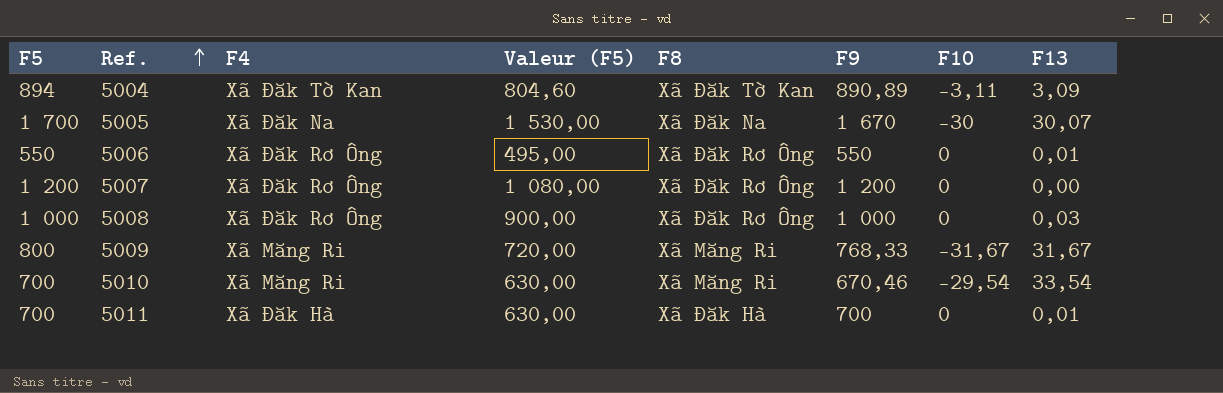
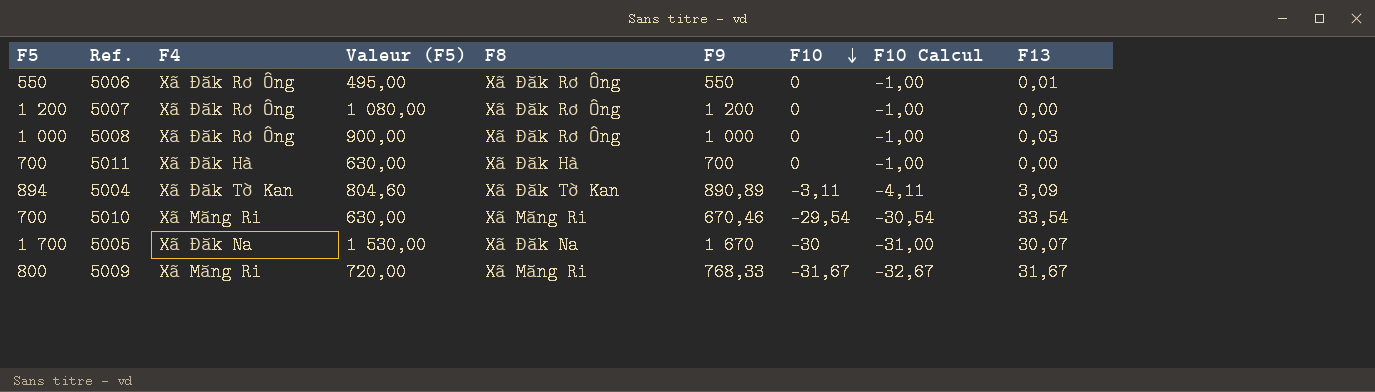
row order: Ref. ascending -> F10 descending
column F10 Calcul | formula: none -> [F10] - 1
5011 | F13: 0,01 -> 0,00

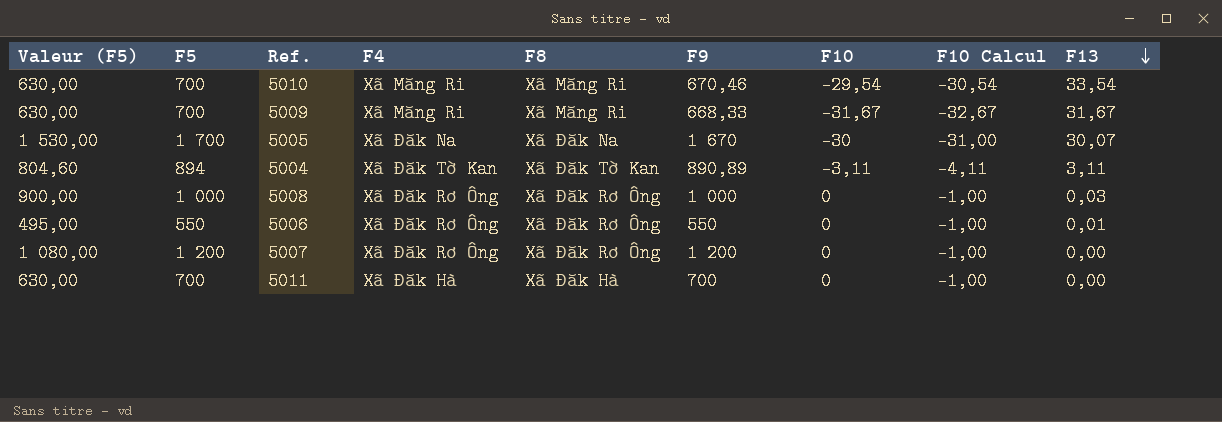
row order: F10 descending -> F13 descending
column Valeur (F5) | position: 4 -> 1
5009 | Valeur (F5): 720,00 -> 630,00
5009 | F5: 800 -> 700
5009 | F9: 768,33 -> 668,33
5004 | F13: 3,09 -> 3,11

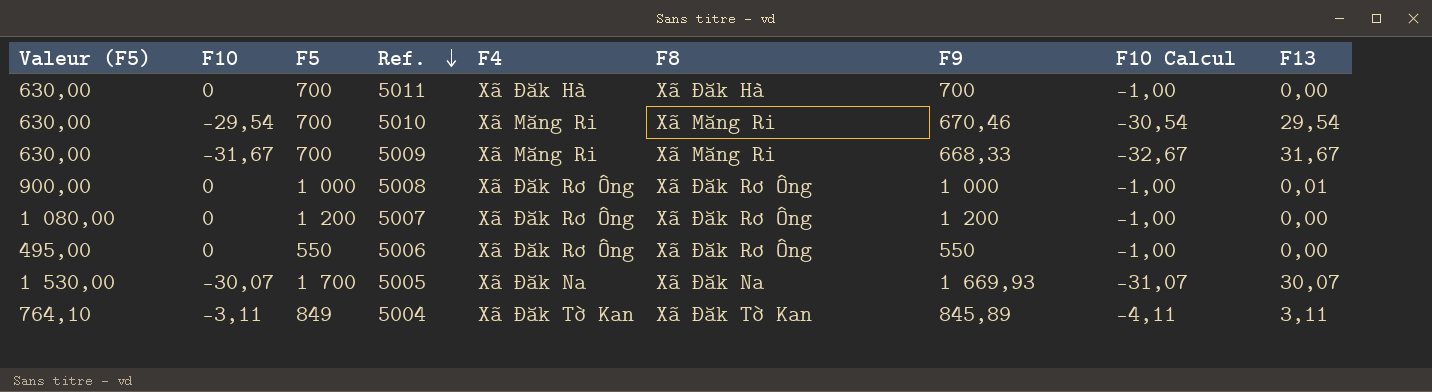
row order: F13 descending -> Ref. descending
column F10 | position: 7 -> 2
5010 | F13: 33,54 -> 29,54
5008 | F13: 0,03 -> 0,01
5006 | F13: 0,01 -> 0,00
5005 | F10: -30 -> -30,07
5005 | F9: 1 670 -> 1 669,93
5005 | F10 Calcul: -31,00 -> -31,07
5004 | Valeur (F5): 804,60 -> 764,10
5004 | F5: 894 -> 849
5004 | F9: 890,89 -> 845,89

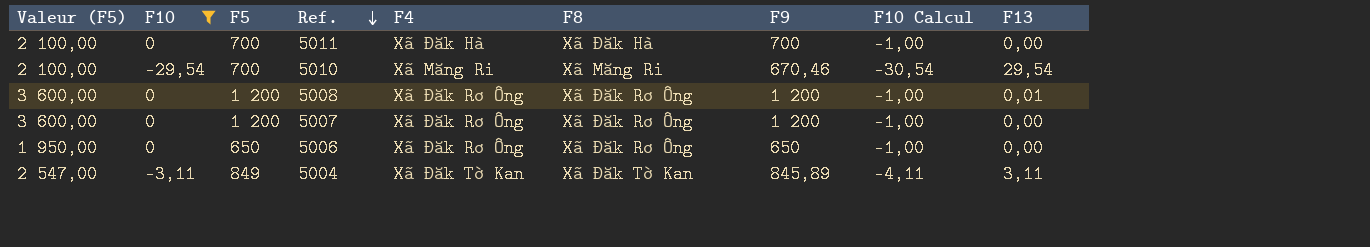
filter: none -> F10 >= -29,54
column Valeur (F5) | formula: [F5] * 0,9 -> [F5] * 3
5008 | F5: 1 000 -> 1 200
5008 | F9: 1 000 -> 1 200
5006 | F5: 550 -> 650
5006 | F9: 550 -> 650

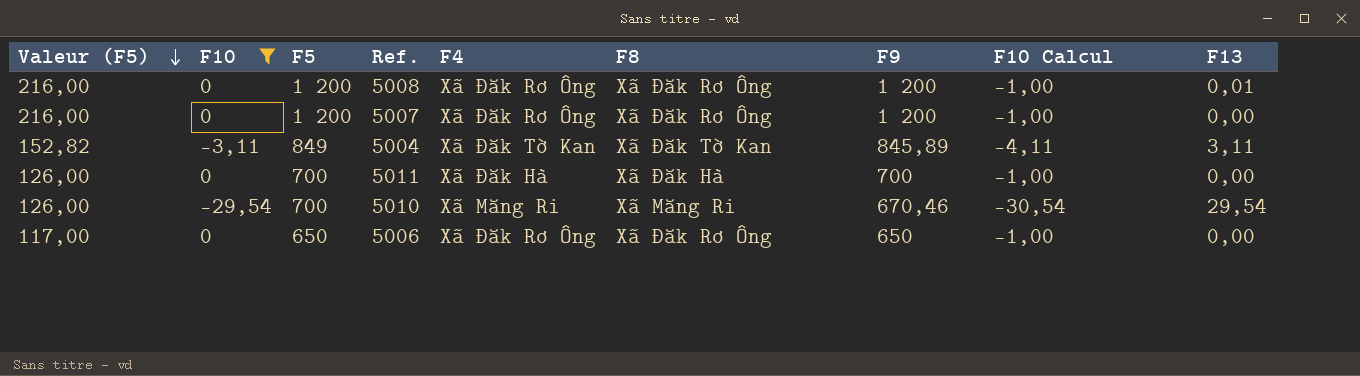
row order: Ref. descending -> Valeur (F5) descending
column Valeur (F5) | formula: [F5] * 3 -> [F5] * 0,18

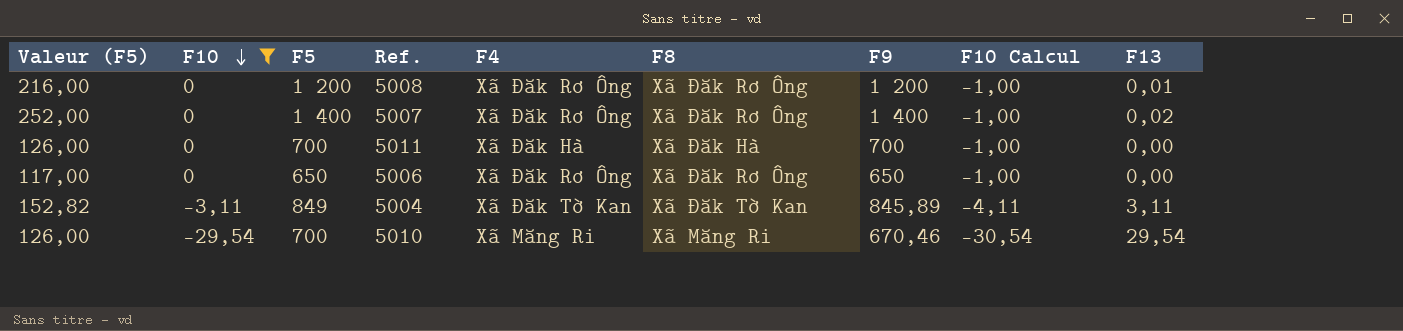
row order: Valeur (F5) descending -> F10 descending
5007 | Valeur (F5): 216,00 -> 252,00
5007 | F5: 1 200 -> 1 400
5007 | F9: 1 200 -> 1 400
5007 | F13: 0,00 -> 0,02

